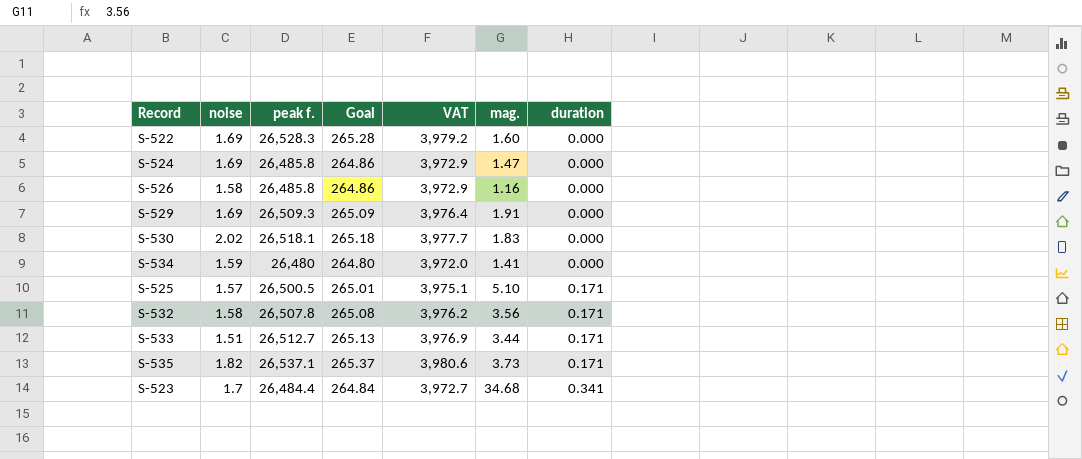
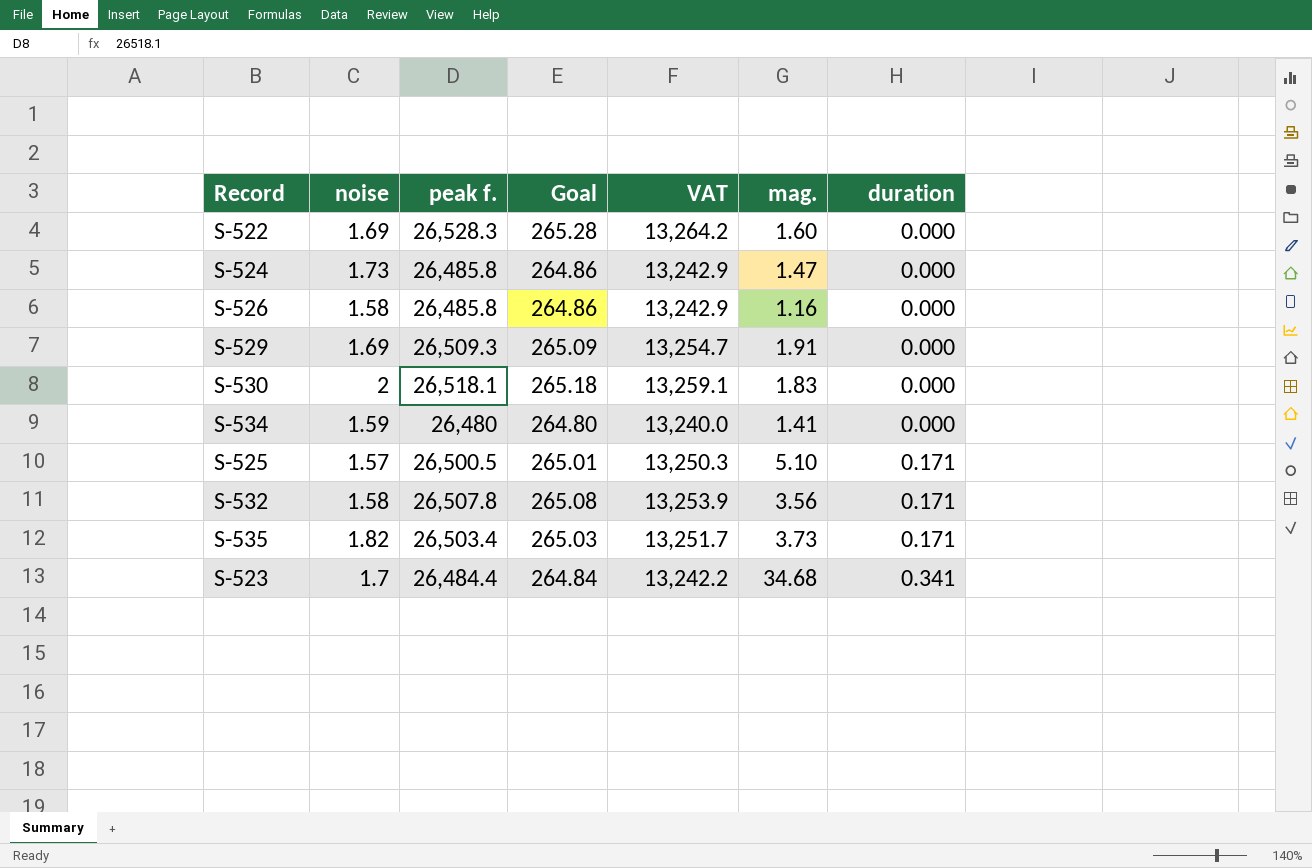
column VAT | formula: [peak f.] * 0.15 -> [peak f.] * 0.5
row S-533: 1.51 | 26,512.7 | 265.13 | 3,976.9 | 3.44 | 0.171 -> none
S-524 | noise: 1.69 -> 1.73
S-530 | noise: 2.02 -> 2
S-535 | peak f.: 26,537.1 -> 26,503.4
S-535 | Goal: 265.37 -> 265.03

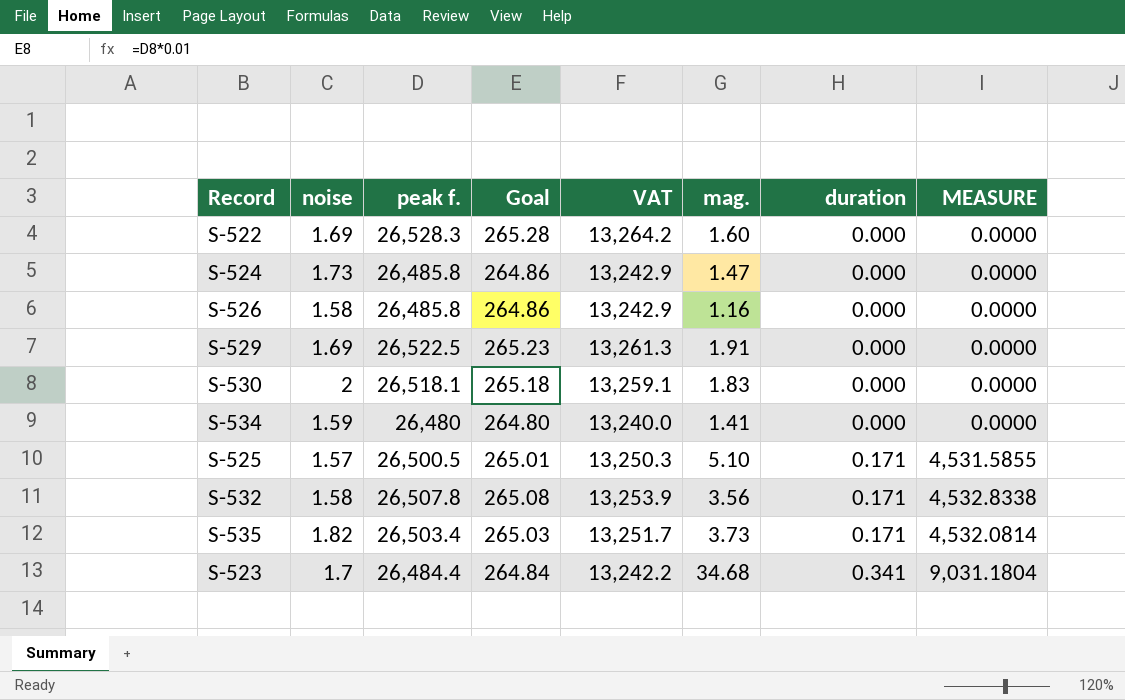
column MEASURE | formula: none -> [peak f.] * [duration]
S-529 | peak f.: 26,509.3 -> 26,522.5
S-529 | Goal: 265.09 -> 265.23
S-529 | VAT: 13,254.7 -> 13,261.3

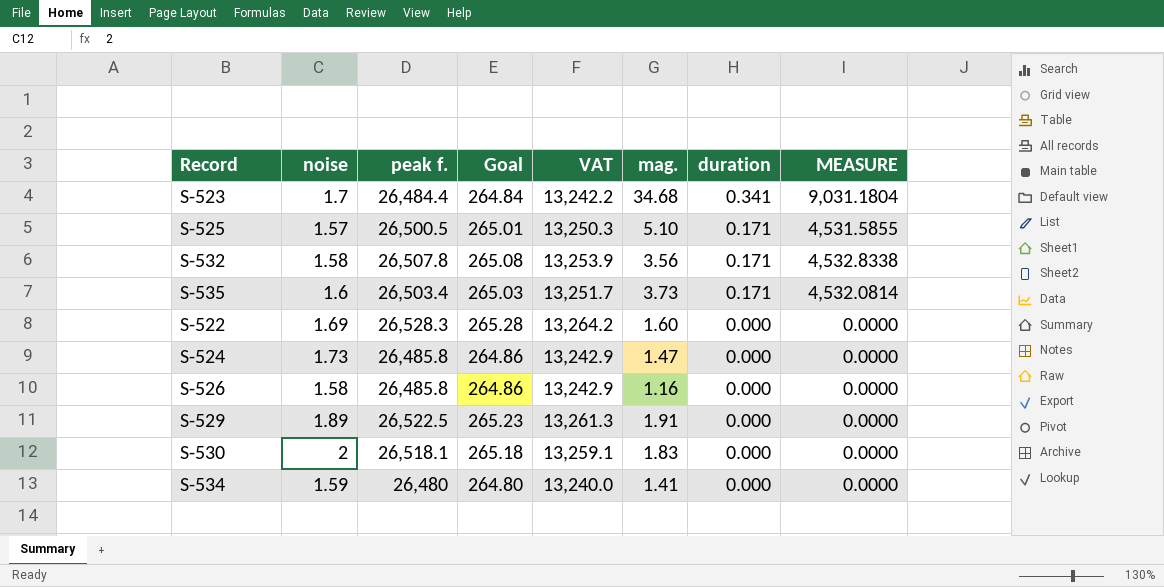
row order: duration ascending -> duration descending
S-535 | noise: 1.82 -> 1.6
S-529 | noise: 1.69 -> 1.89

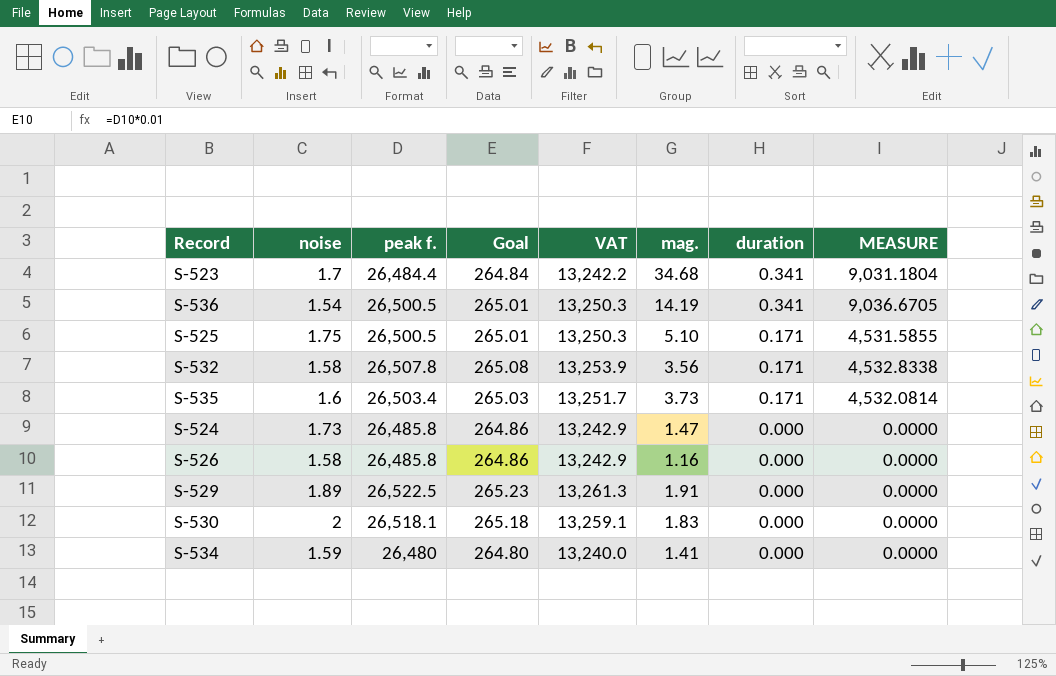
row S-522: 1.69 | 26,528.3 | 265.28 | 13,264.2 | 1.60 | 0.000 | 0.0000 -> none
row S-536: none -> 1.54 | 26,500.5 | 265.01 | 13,250.3 | 14.19 | 0.341 | 9,036.6705
S-525 | noise: 1.57 -> 1.75

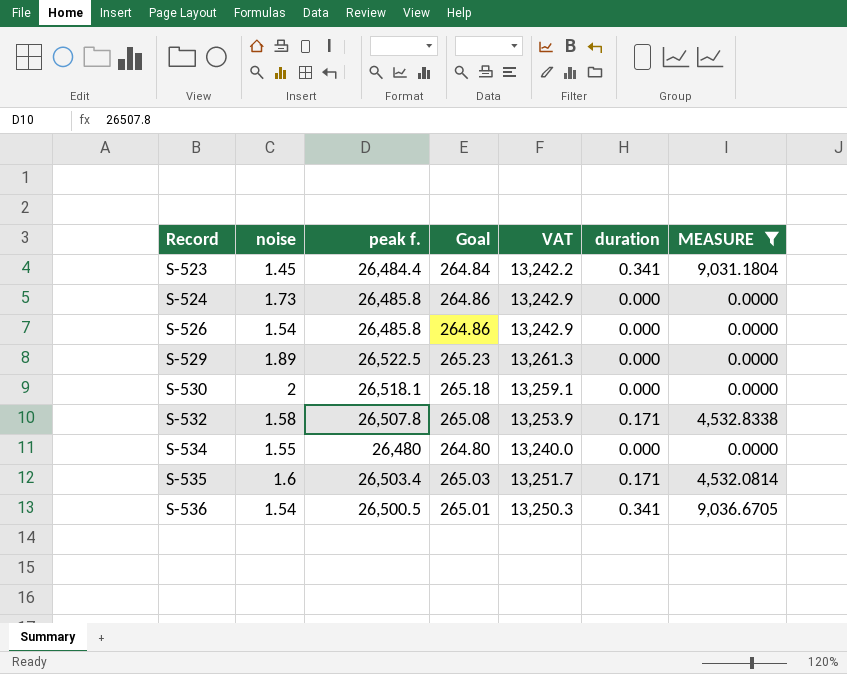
filter: none -> MEASURE != 4,531.5855
row order: duration descending -> Record ascending
column mag. | position: 6 -> none
S-523 | noise: 1.7 -> 1.45
S-526 | noise: 1.58 -> 1.54
S-534 | noise: 1.59 -> 1.55

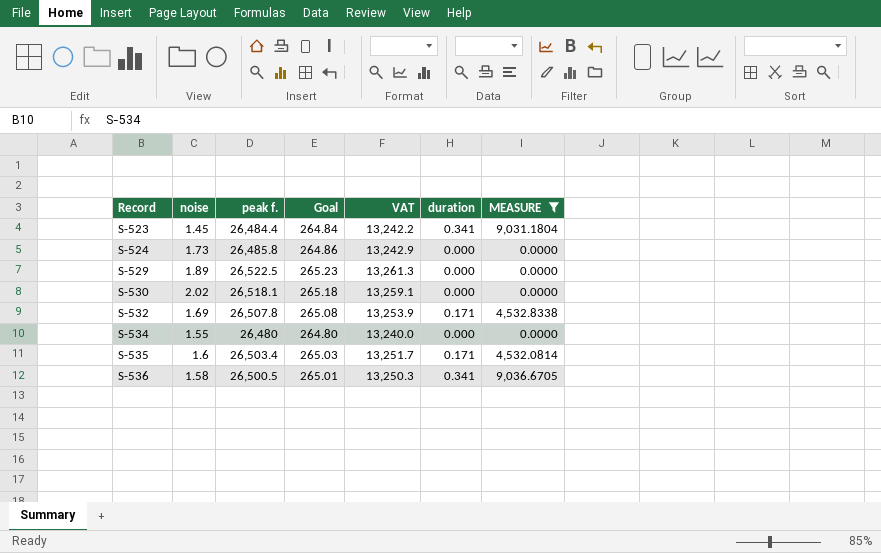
row S-526: 1.54 | 26,485.8 | 264.86 | 13,242.9 | 0.000 | 0.0000 -> none
S-530 | noise: 2 -> 2.02
S-532 | noise: 1.58 -> 1.69
S-536 | noise: 1.54 -> 1.58

